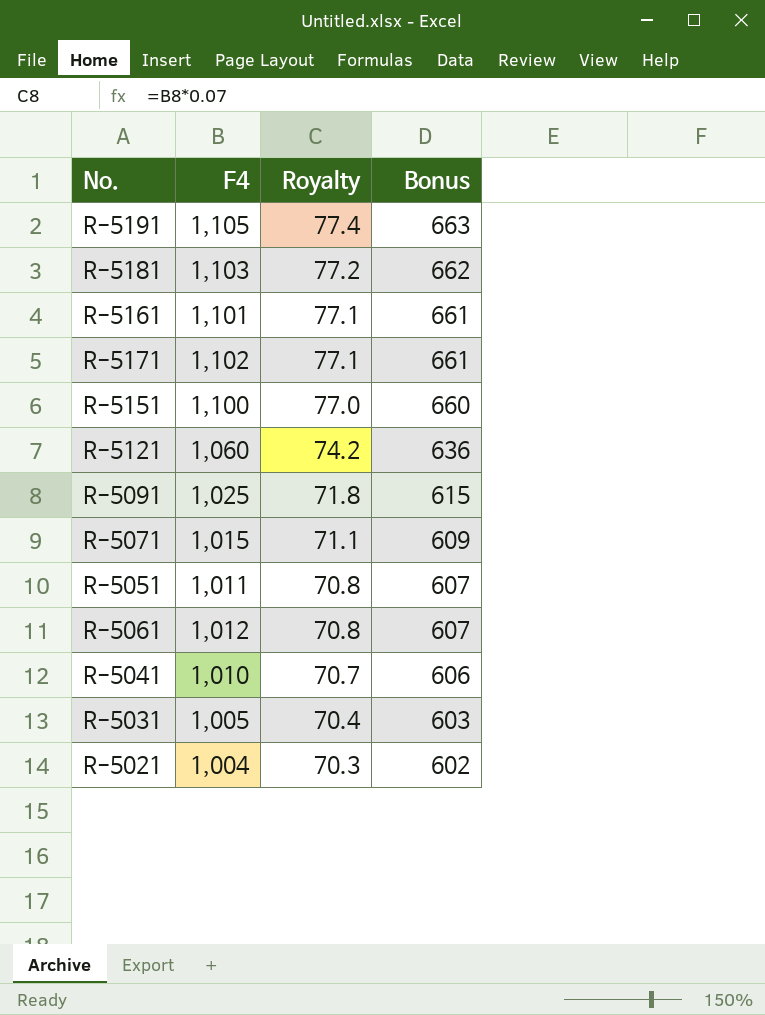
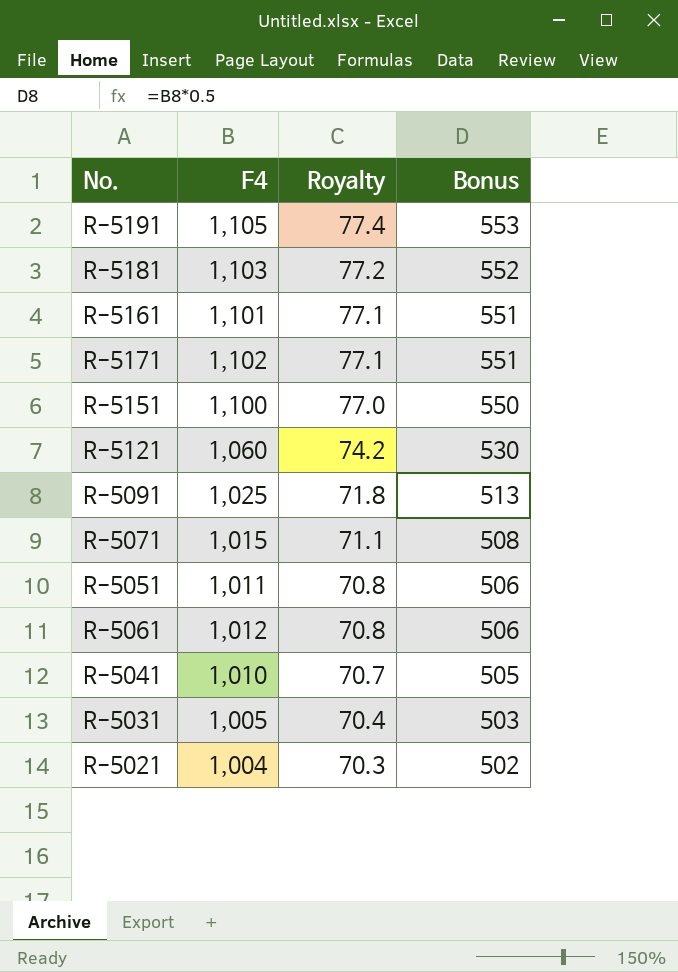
column Bonus | formula: [F4] * 0.6 -> [F4] * 0.5

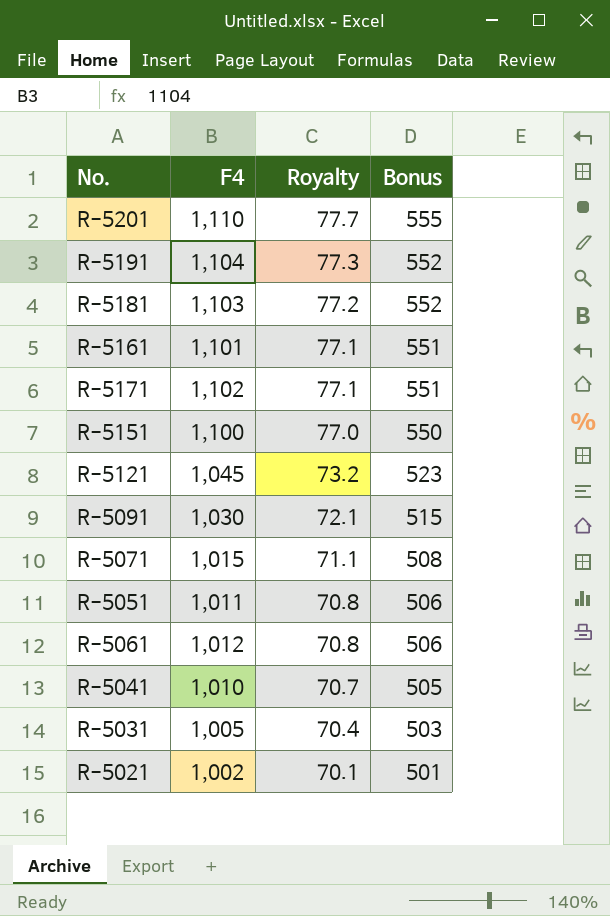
row R-5201: none -> 1,110 | 77.7 | 555
R-5191 | F4: 1,105 -> 1,104
R-5191 | Royalty: 77.4 -> 77.3
R-5191 | Bonus: 553 -> 552
R-5121 | F4: 1,060 -> 1,045
R-5121 | Royalty: 74.2 -> 73.2
R-5121 | Bonus: 530 -> 523
R-5091 | F4: 1,025 -> 1,030
R-5091 | Royalty: 71.8 -> 72.1
R-5091 | Bonus: 513 -> 515
R-5021 | F4: 1,004 -> 1,002
R-5021 | Royalty: 70.3 -> 70.1
R-5021 | Bonus: 502 -> 501

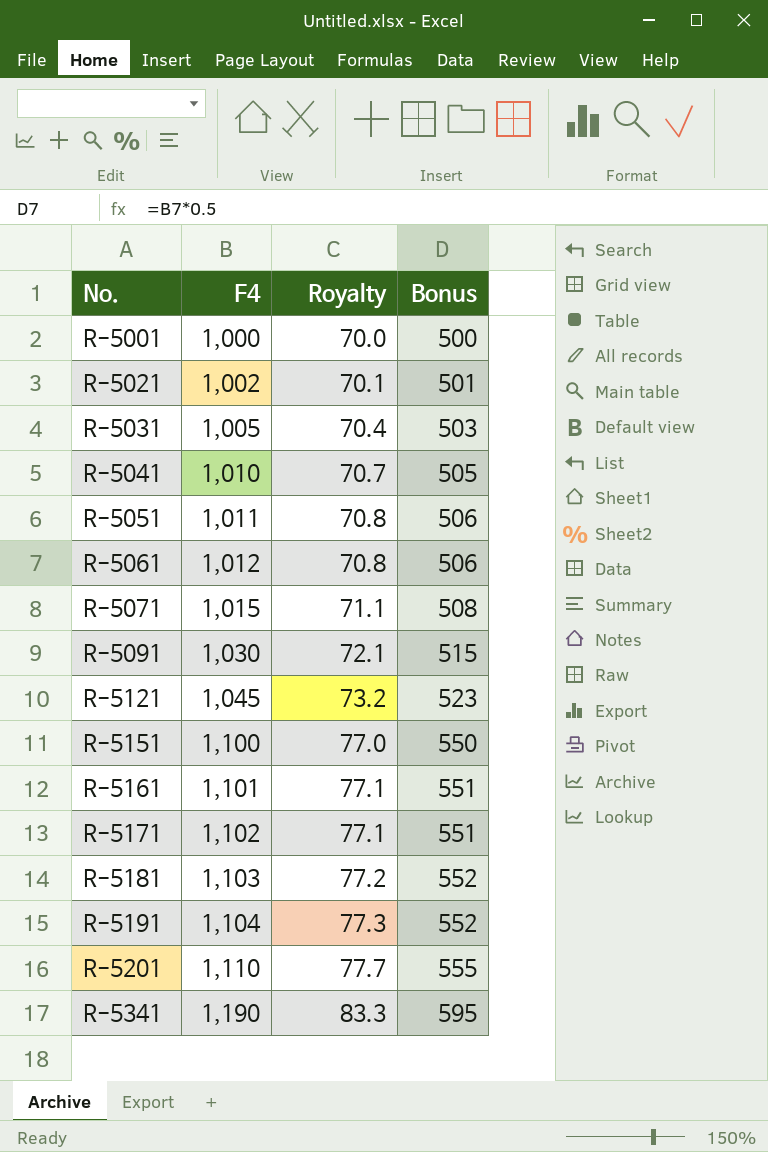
row order: Royalty descending -> No. ascending
row R-5001: none -> 1,000 | 70.0 | 500
row R-5341: none -> 1,190 | 83.3 | 595

